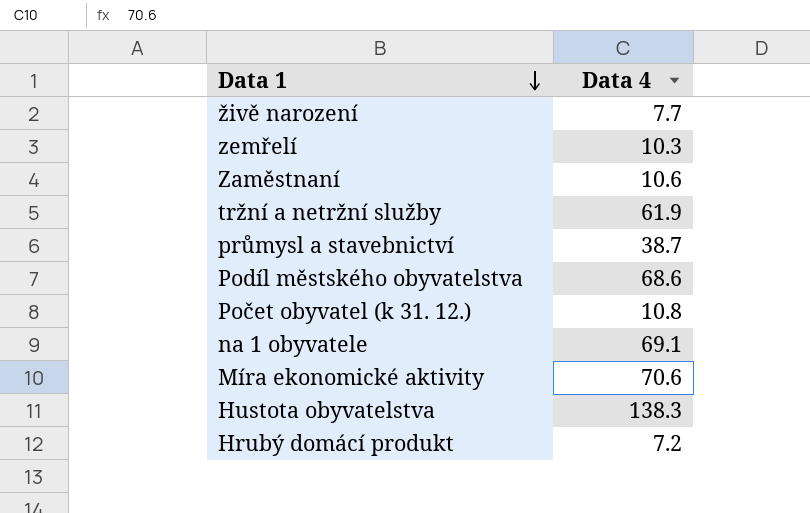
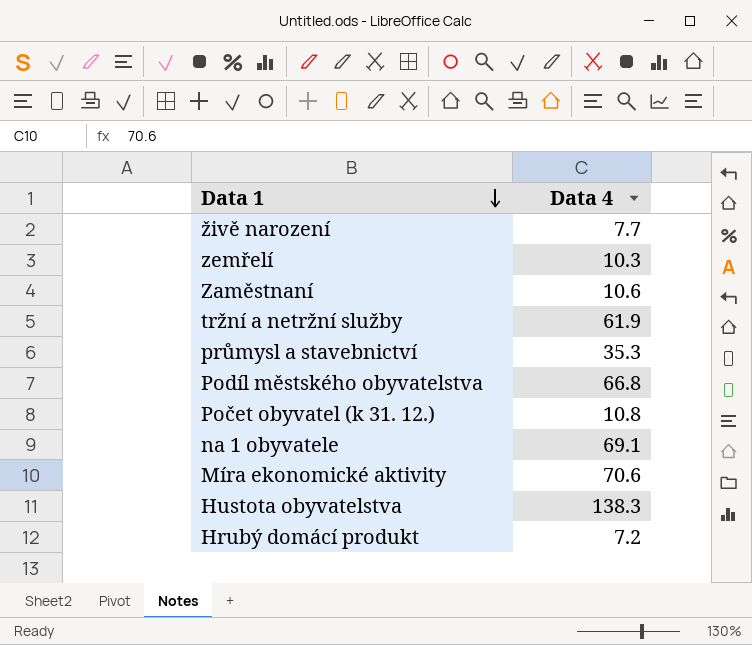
průmysl a stavebnictví | Data 4: 38.7 -> 35.3
Podíl městského obyvatelstva | Data 4: 68.6 -> 66.8

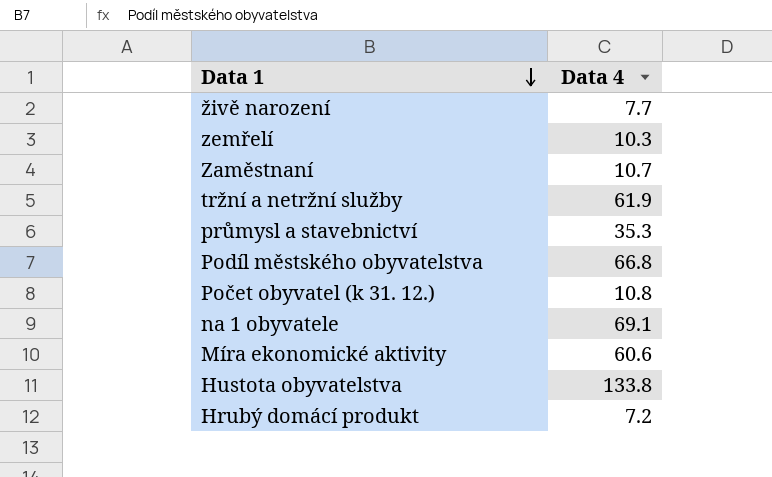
Zaměstnaní | Data 4: 10.6 -> 10.7
Míra ekonomické aktivity | Data 4: 70.6 -> 60.6
Hustota obyvatelstva | Data 4: 138.3 -> 133.8

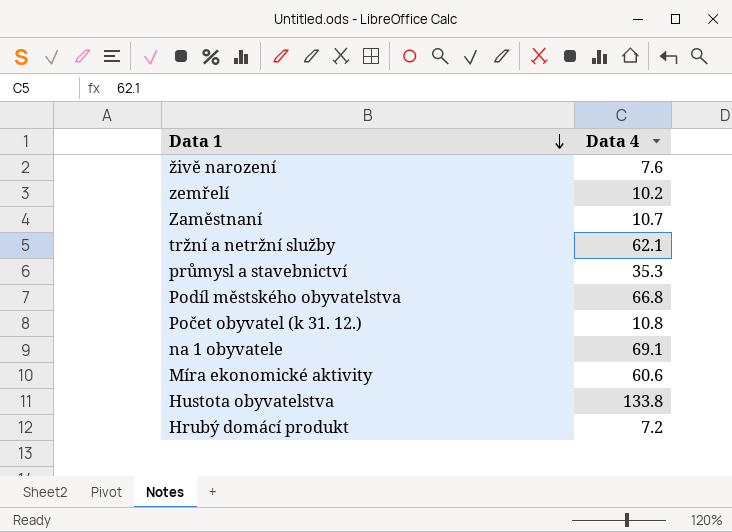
živě narození | Data 4: 7.7 -> 7.6
zemřelí | Data 4: 10.3 -> 10.2
tržní a netržní služby | Data 4: 61.9 -> 62.1

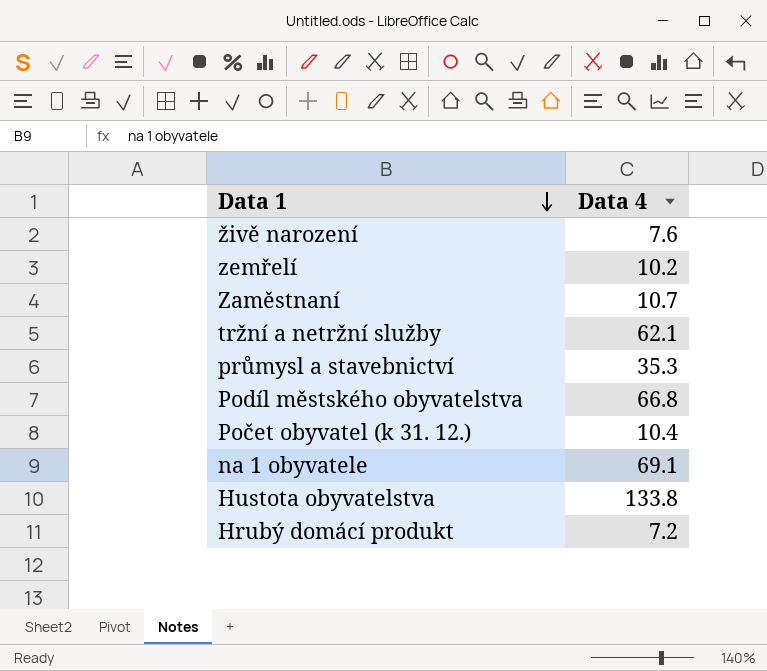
row Míra ekonomické aktivity: 60.6 -> none
Počet obyvatel (k 31. 12.) | Data 4: 10.8 -> 10.4

